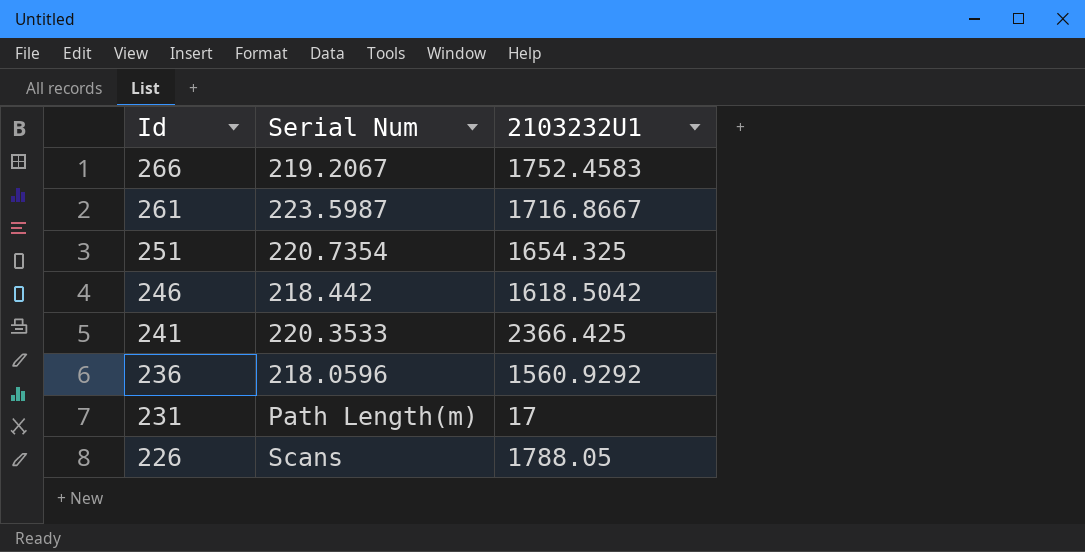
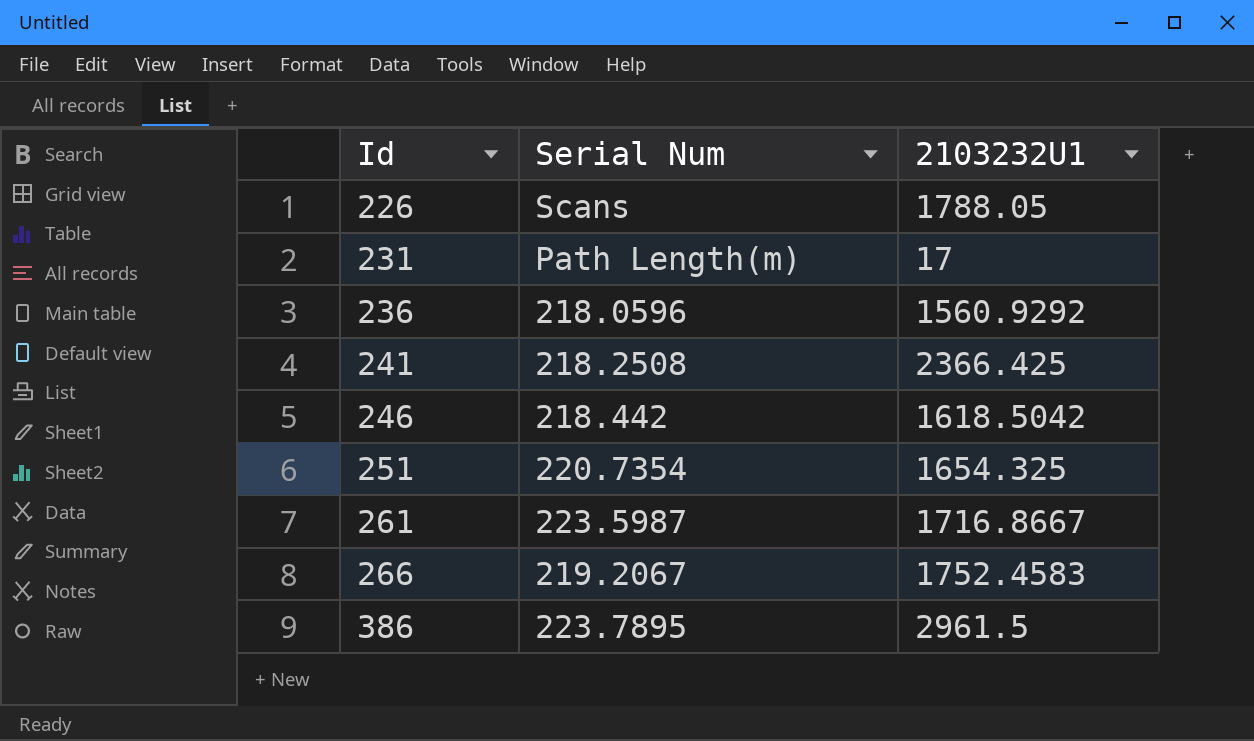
row order: Id descending -> Id ascending
241 | Serial Num: 220.3533 -> 218.2508
row 386: none -> 223.7895 | 2961.5

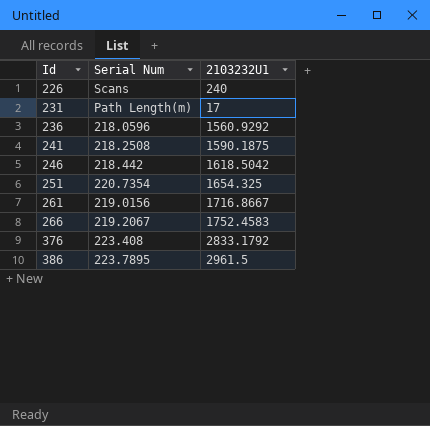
226 | 2103232U1: 1788.05 -> 240
241 | 2103232U1: 2366.425 -> 1590.1875
261 | Serial Num: 223.5987 -> 219.0156
row 376: none -> 223.408 | 2833.1792

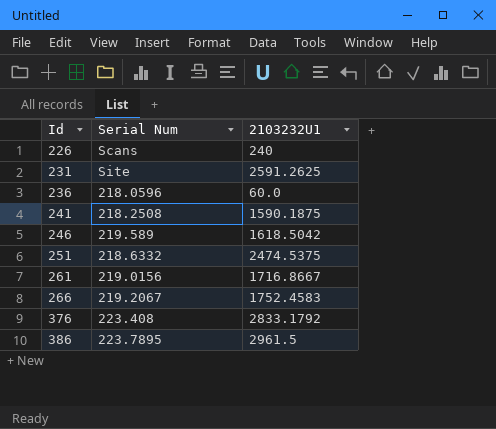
231 | Serial Num: Path Length(m) -> Site
231 | 2103232U1: 17 -> 2591.2625
236 | 2103232U1: 1560.9292 -> 60.0
246 | Serial Num: 218.442 -> 219.589
251 | Serial Num: 220.7354 -> 218.6332
251 | 2103232U1: 1654.325 -> 2474.5375

